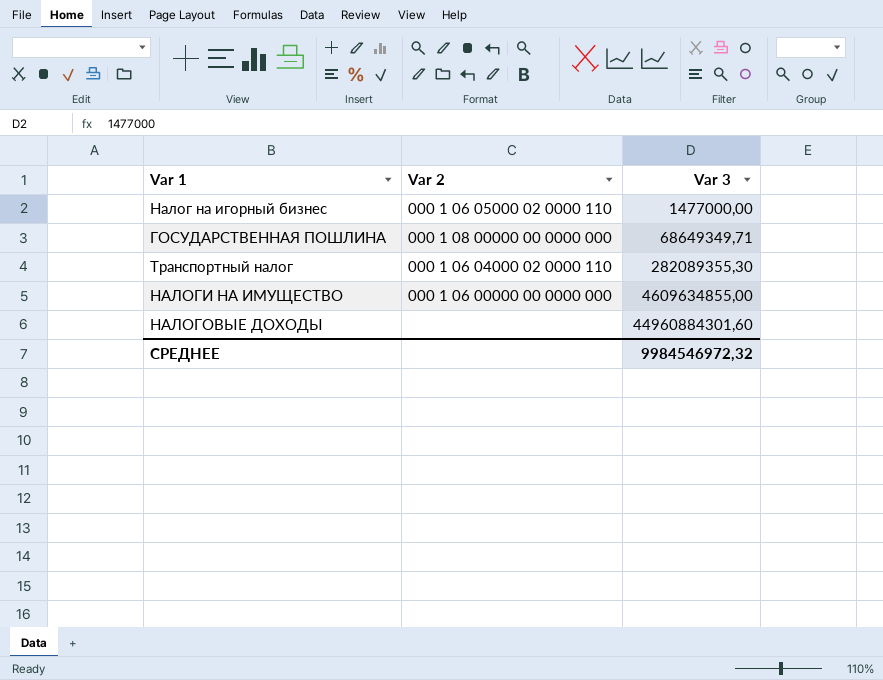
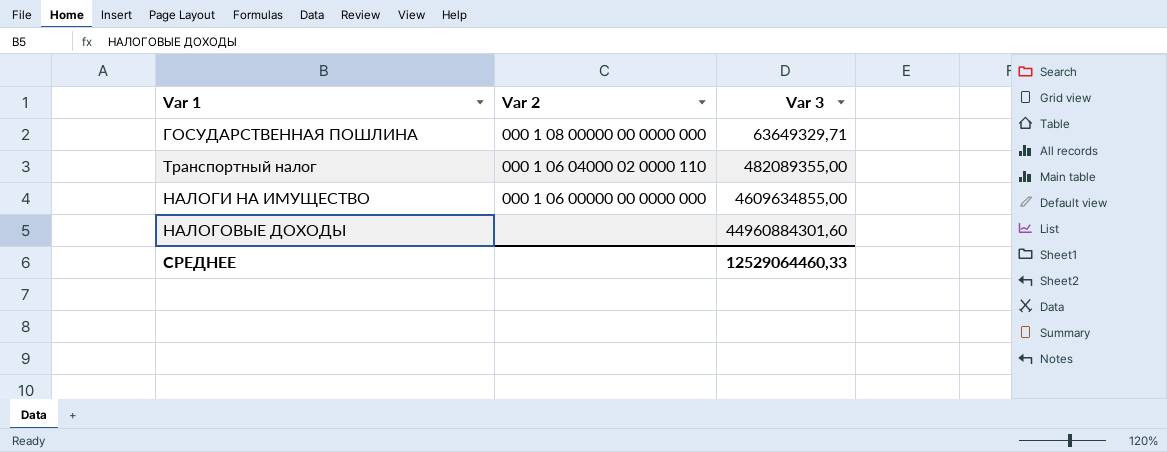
row Налог на игорный бизнес: 000 1 06 05000 02 0000 110 | 1477000,00 -> none
ГОСУДАРСТВЕННАЯ ПОШЛИНА | Var 3: 68649349,71 -> 63649329,71
Транспортный налог | Var 3: 282089355,30 -> 482089355,00
СРЕДНЕЕ | Var 3: 9984546972,32 -> 12529064460,33

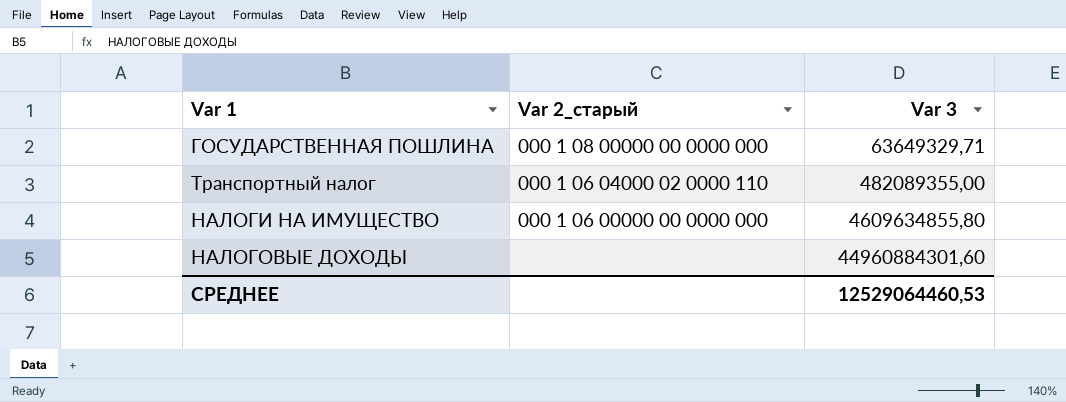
column name: Var 2 -> Var 2_старый
НАЛОГИ НА ИМУЩЕСТВО | Var 3: 4609634855,00 -> 4609634855,80
СРЕДНЕЕ | Var 3: 12529064460,33 -> 12529064460,53

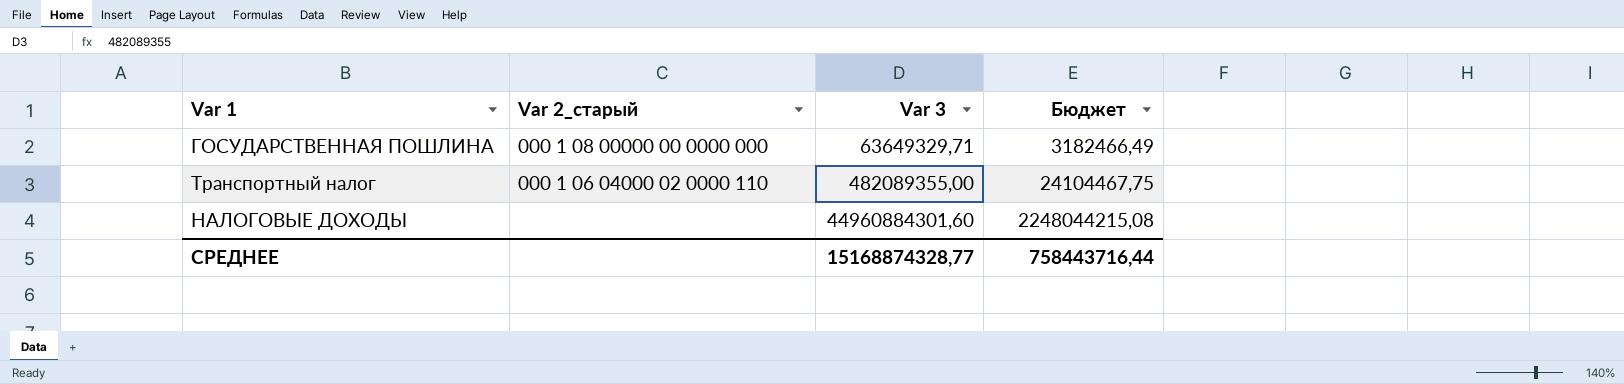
column Бюджет | formula: none -> [Var 3] * 0,05
row НАЛОГИ НА ИМУЩЕСТВО: 000 1 06 00000 00 0000 000 | 4609634855,80 -> none
СРЕДНЕЕ | Var 3: 12529064460,53 -> 15168874328,77

